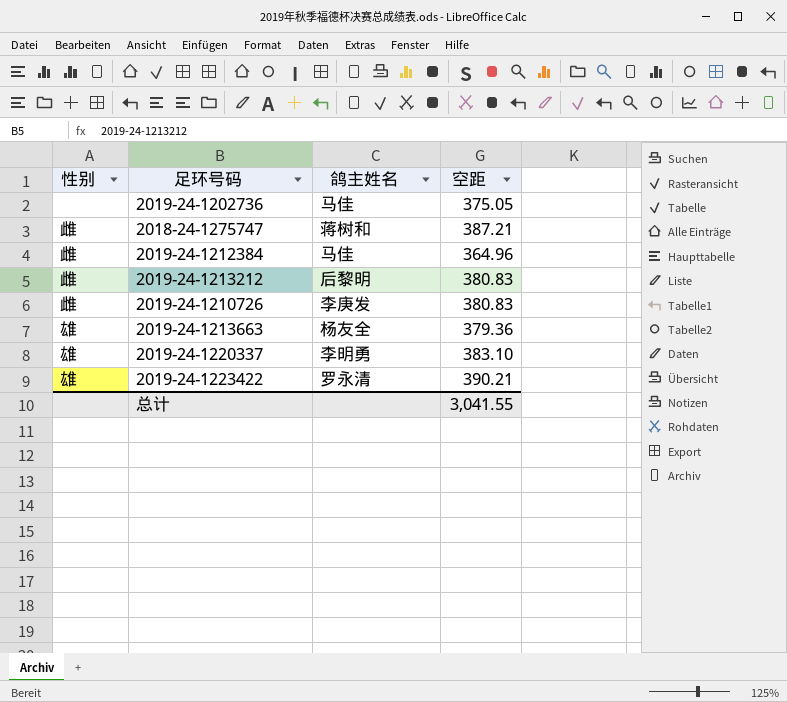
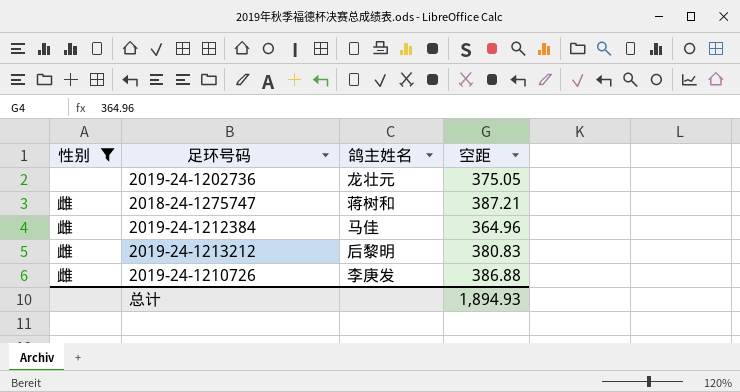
filter: none -> 性别 != 雄
2019-24-1202736 | 鸽主姓名: 马佳 -> 龙壮元
2019-24-1210726 | 空距: 380.83 -> 386.88
总计 | 空距: 3,041.55 -> 1,894.93

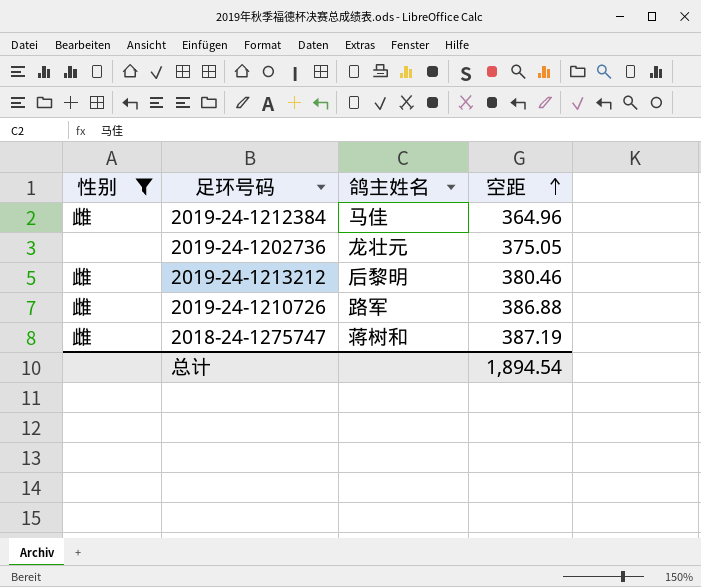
row order: none -> 空距 ascending
2019-24-1213212 | 空距: 380.83 -> 380.46
2019-24-1210726 | 鸽主姓名: 李庚发 -> 路军
2018-24-1275747 | 空距: 387.21 -> 387.19
总计 | 空距: 1,894.93 -> 1,894.54

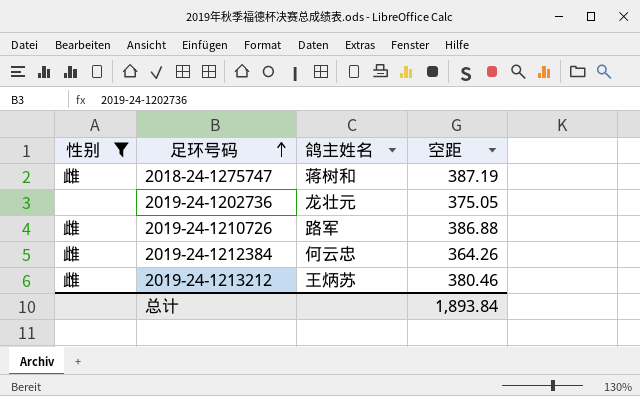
row order: 空距 ascending -> 足环号码 ascending
2019-24-1212384 | 鸽主姓名: 马佳 -> 何云忠
2019-24-1212384 | 空距: 364.96 -> 364.26
2019-24-1213212 | 鸽主姓名: 后黎明 -> 王炳苏
总计 | 空距: 1,894.54 -> 1,893.84

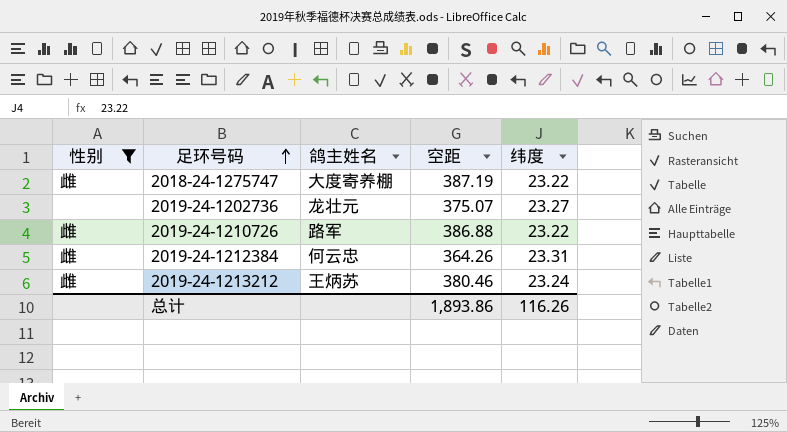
column 纬度 | position: none -> 5
2018-24-1275747 | 鸽主姓名: 蒋树和 -> 大度寄养棚
2019-24-1202736 | 空距: 375.05 -> 375.07
总计 | 空距: 1,893.84 -> 1,893.86

